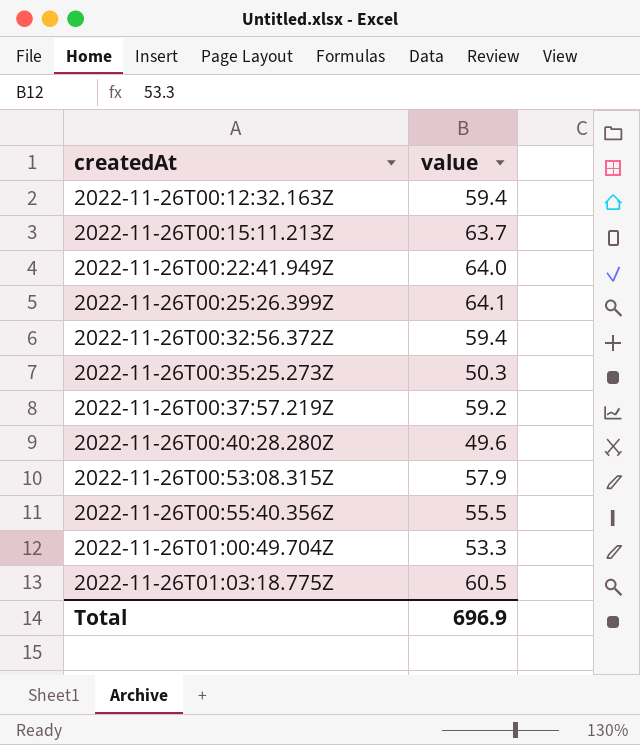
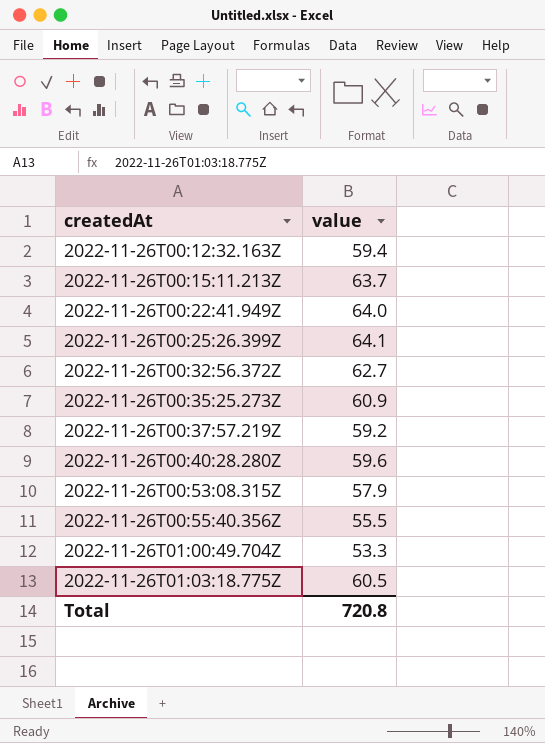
2022-11-26T00:32:56.372Z | value: 59.4 -> 62.7
2022-11-26T00:35:25.273Z | value: 50.3 -> 60.9
2022-11-26T00:40:28.280Z | value: 49.6 -> 59.6
Total | value: 696.9 -> 720.8

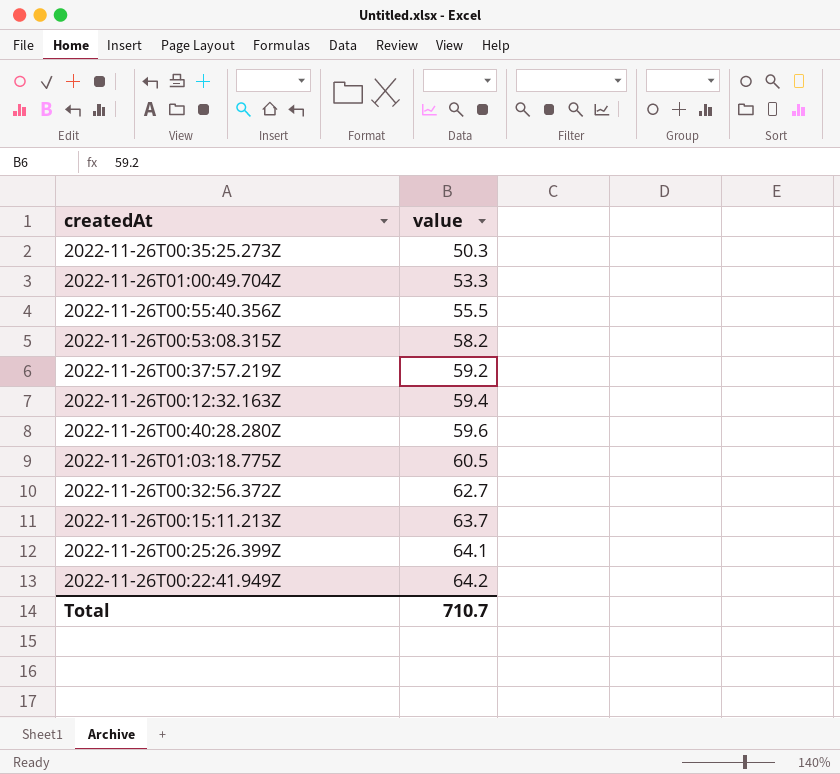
row order: createdAt ascending -> value ascending
2022-11-26T00:35:25.273Z | value: 60.9 -> 50.3
2022-11-26T00:53:08.315Z | value: 57.9 -> 58.2
2022-11-26T00:22:41.949Z | value: 64.0 -> 64.2
Total | value: 720.8 -> 710.7

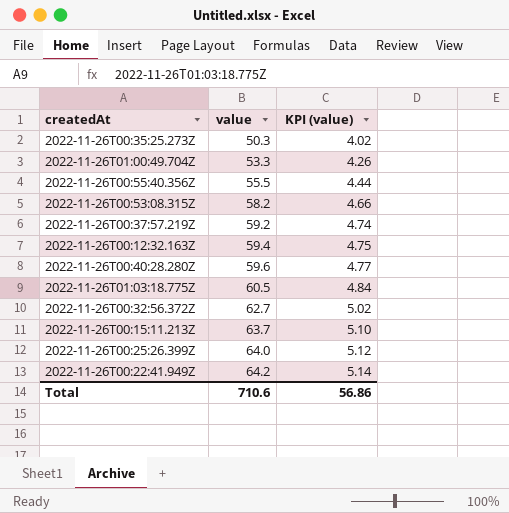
column KPI (value) | formula: none -> [value] * 0.08
2022-11-26T00:25:26.399Z | value: 64.1 -> 64.0
Total | value: 710.7 -> 710.6

